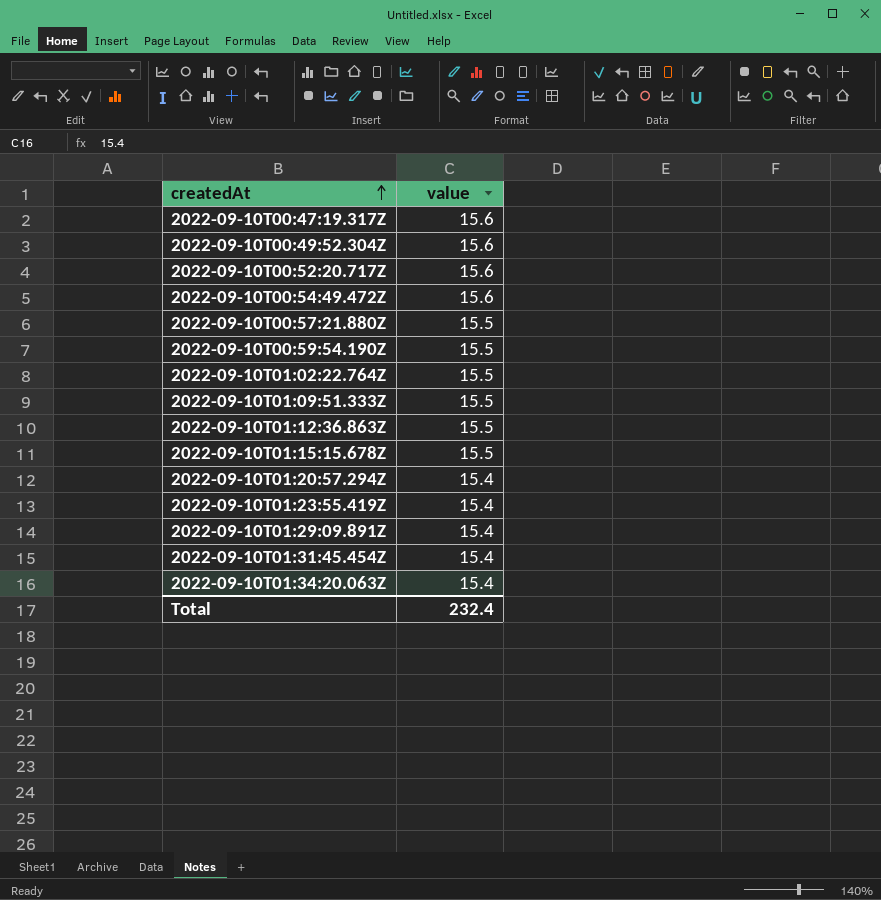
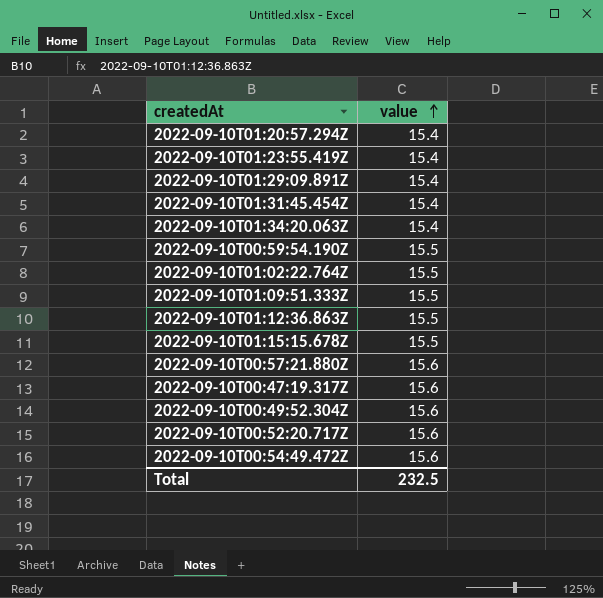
row order: createdAt ascending -> value ascending
2022-09-10T00:57:21.880Z | value: 15.5 -> 15.6
Total | value: 232.4 -> 232.5

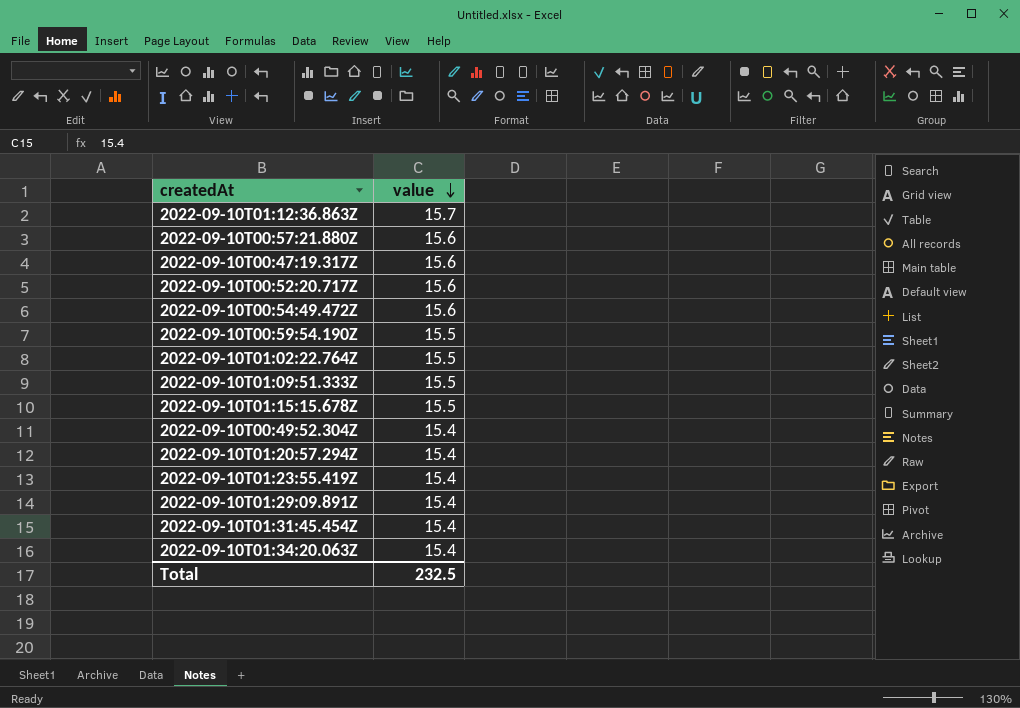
row order: value ascending -> value descending
2022-09-10T01:12:36.863Z | value: 15.5 -> 15.7
2022-09-10T00:49:52.304Z | value: 15.6 -> 15.4

